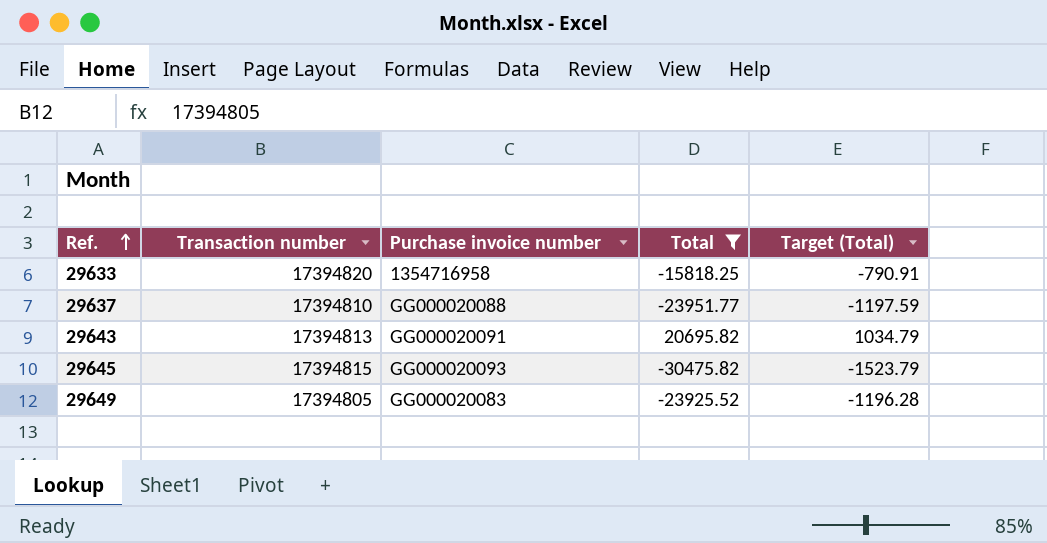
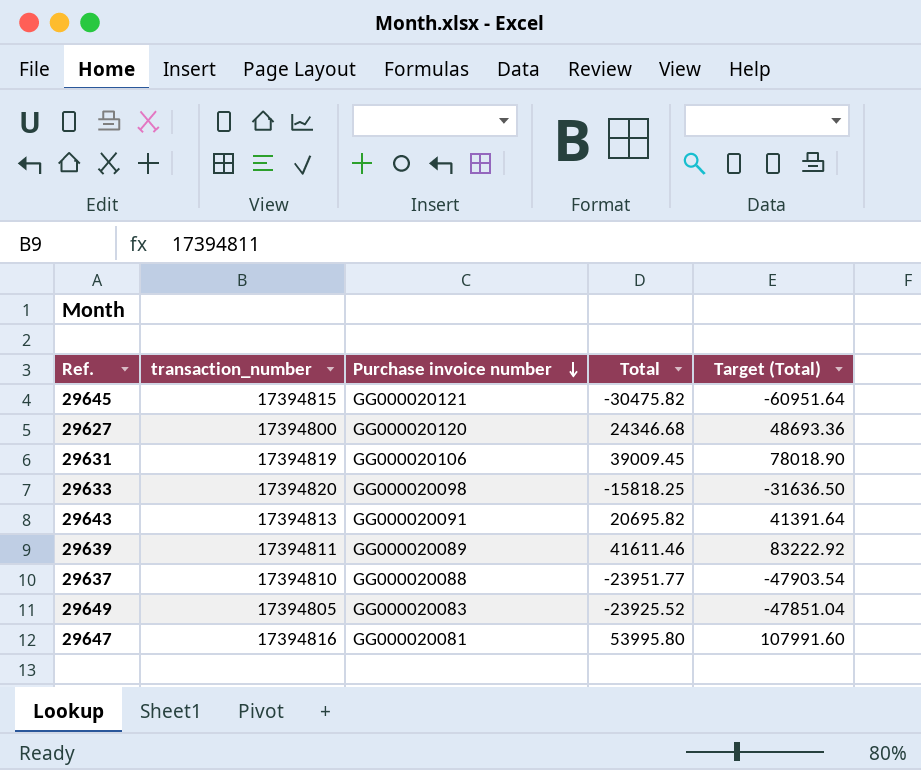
filter: Total <= 20695.82 -> none
row order: Ref. ascending -> Purchase invoice number descending
column name: Transaction number -> transaction_number
column Target (Total) | formula: [Total] * 0.05 -> [Total] * 2
29645 | Purchase invoice number: GG000020093 -> GG000020121
29633 | Purchase invoice number: 1354716958 -> GG000020098

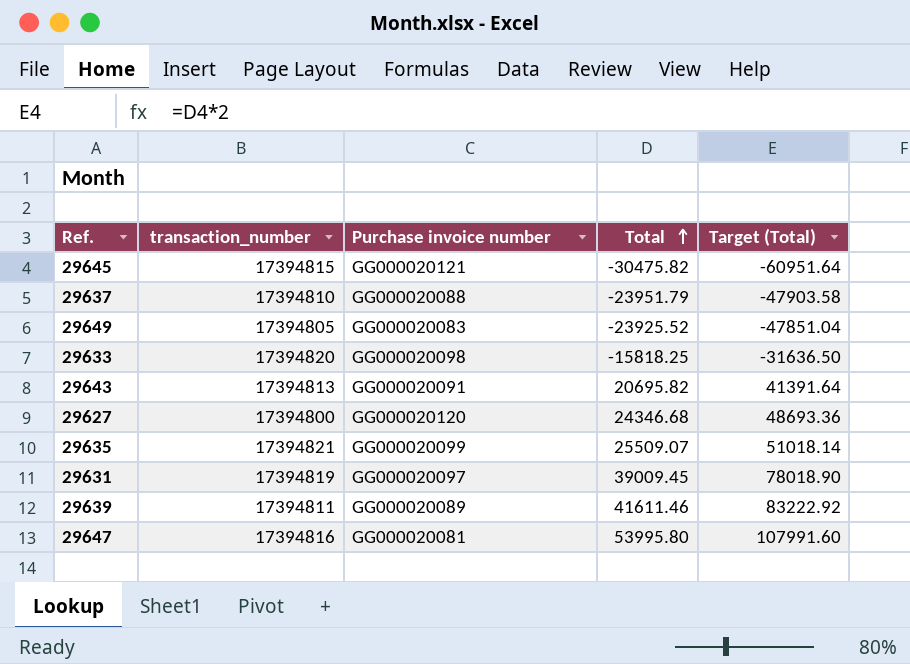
row order: Purchase invoice number descending -> Total ascending
29637 | Total: -23951.77 -> -23951.79
29637 | Target (Total): -47903.54 -> -47903.58
row 29635: none -> 17394821 | GG000020099 | 25509.07 | 51018.14
29631 | Purchase invoice number: GG000020106 -> GG000020097

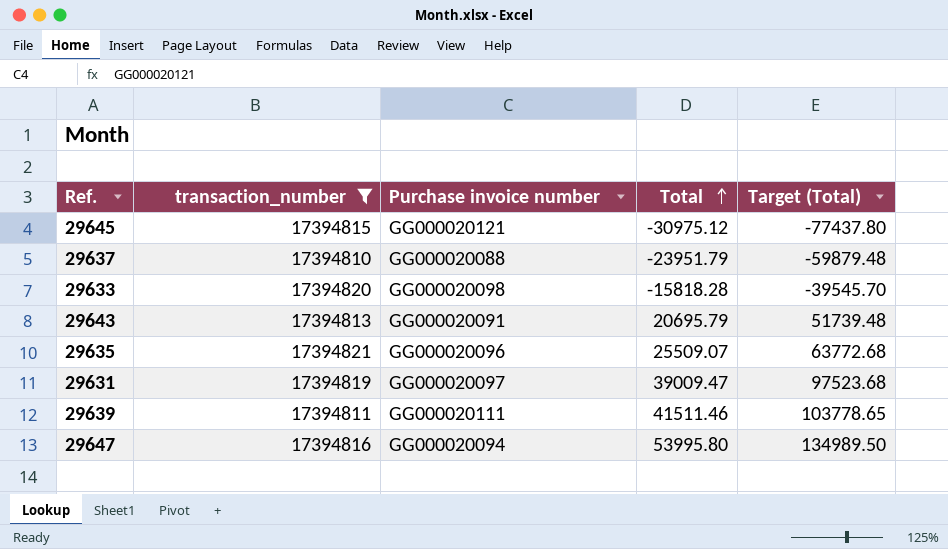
filter: none -> transaction_number >= 17394810
column Target (Total) | formula: [Total] * 2 -> [Total] * 2.5
29645 | Total: -30475.82 -> -30975.12
29633 | Total: -15818.25 -> -15818.28
29643 | Total: 20695.82 -> 20695.79
29635 | Purchase invoice number: GG000020099 -> GG000020096
29631 | Total: 39009.45 -> 39009.47
29639 | Purchase invoice number: GG000020089 -> GG000020111
29639 | Total: 41611.46 -> 41511.46
29647 | Purchase invoice number: GG000020081 -> GG000020094

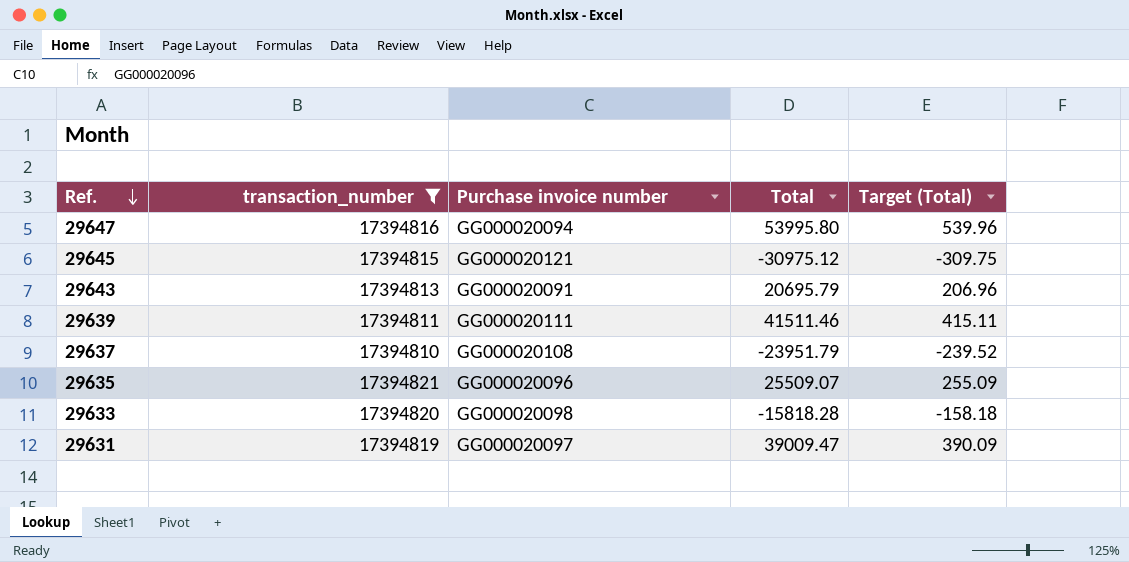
row order: Total ascending -> Ref. descending
column Target (Total) | formula: [Total] * 2.5 -> [Total] * 0.01
29637 | Purchase invoice number: GG000020088 -> GG000020108

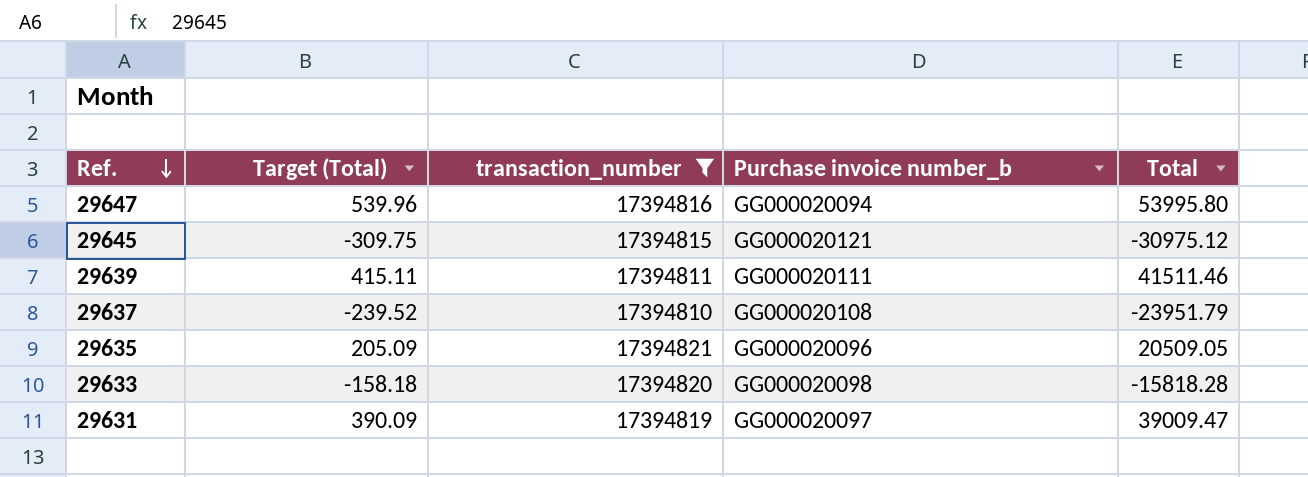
column Target (Total) | position: 5 -> 2
column name: Purchase invoice number -> Purchase invoice number_b
row 29643: 17394813 | GG000020091 | 20695.79 | 206.96 -> none
29635 | Target (Total): 255.09 -> 205.09
29635 | Total: 25509.07 -> 20509.05

